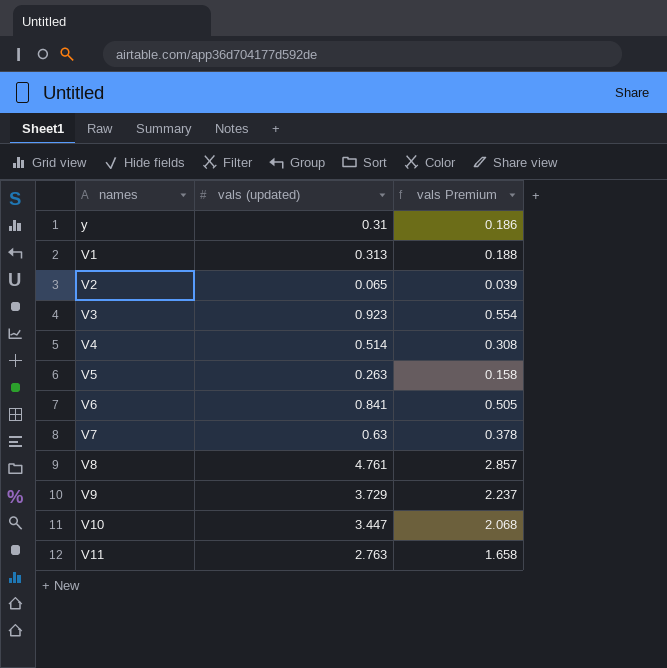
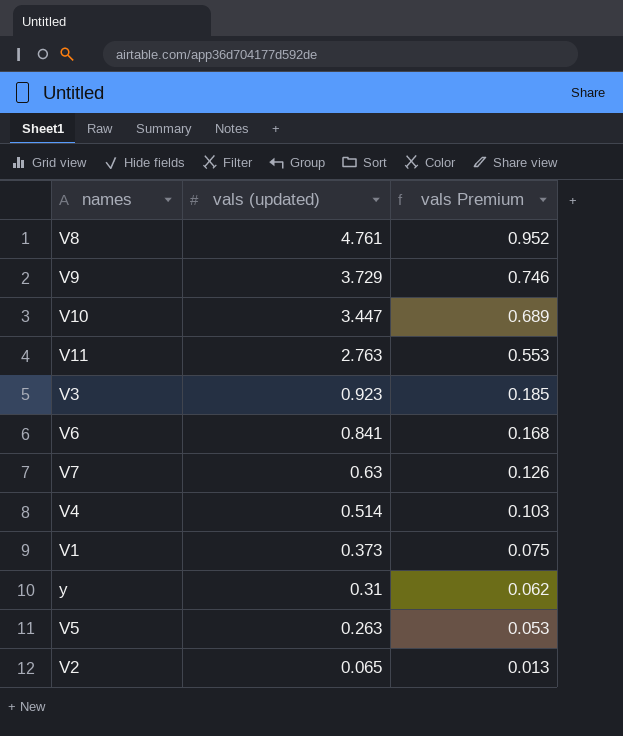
row order: none -> vals (updated) descending
column vals Premium | formula: [vals (updated)] * 0.6 -> [vals (updated)] * 0.2
V1 | vals (updated): 0.313 -> 0.373

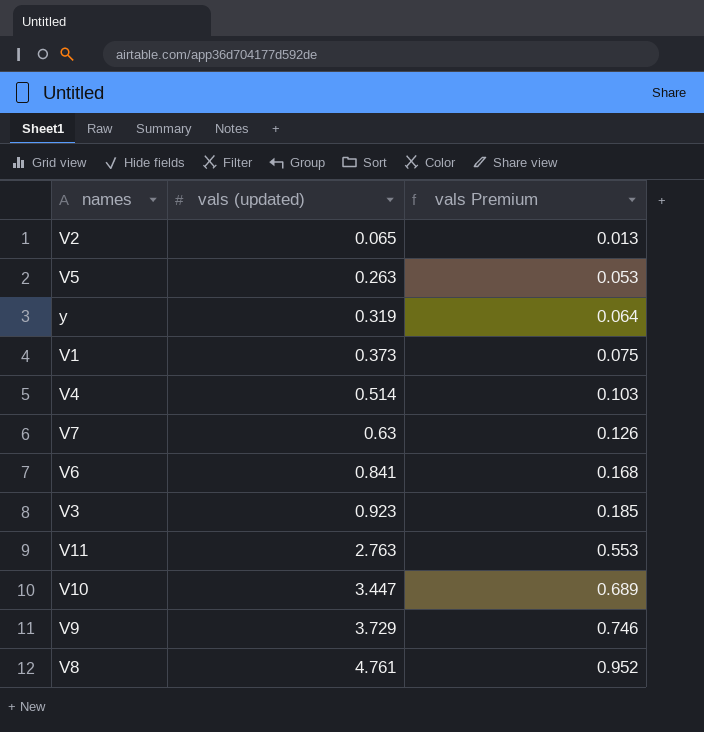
row order: vals (updated) descending -> vals (updated) ascending
y | vals (updated): 0.31 -> 0.319
y | vals Premium: 0.062 -> 0.064

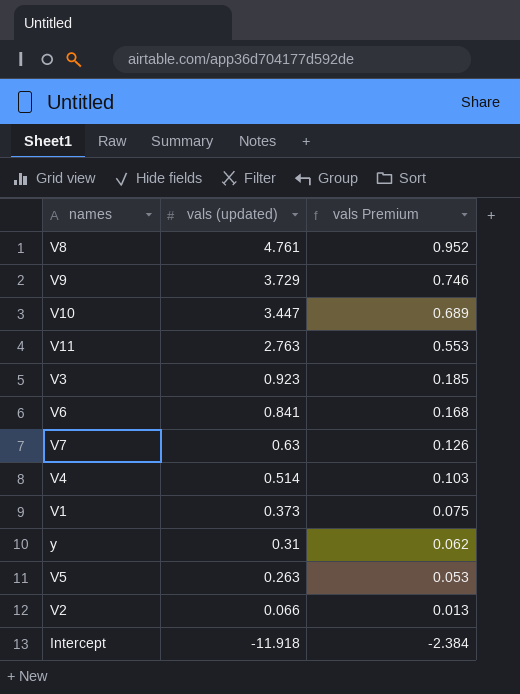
row order: vals (updated) ascending -> vals (updated) descending
y | vals (updated): 0.319 -> 0.31
y | vals Premium: 0.064 -> 0.062
V2 | vals (updated): 0.065 -> 0.066
row Intercept: none -> -11.918 | -2.384

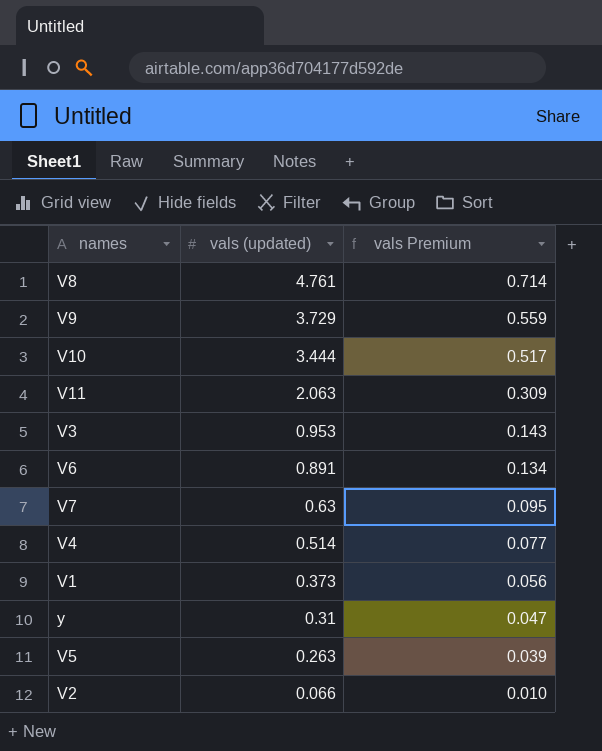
column vals Premium | formula: [vals (updated)] * 0.2 -> [vals (updated)] * 0.15
row Intercept: -11.918 | -2.384 -> none
V10 | vals (updated): 3.447 -> 3.444
V11 | vals (updated): 2.763 -> 2.063
V3 | vals (updated): 0.923 -> 0.953
V6 | vals (updated): 0.841 -> 0.891

